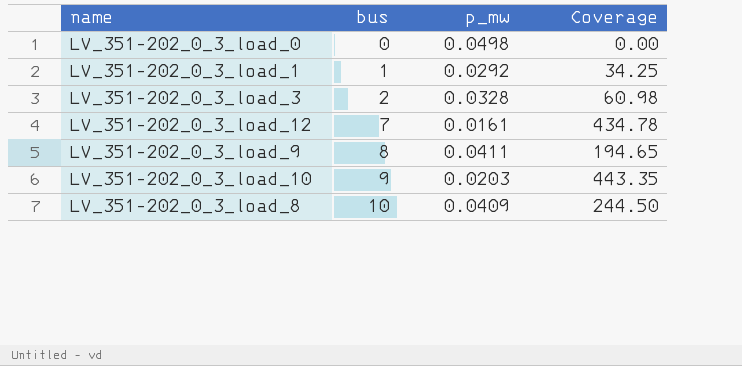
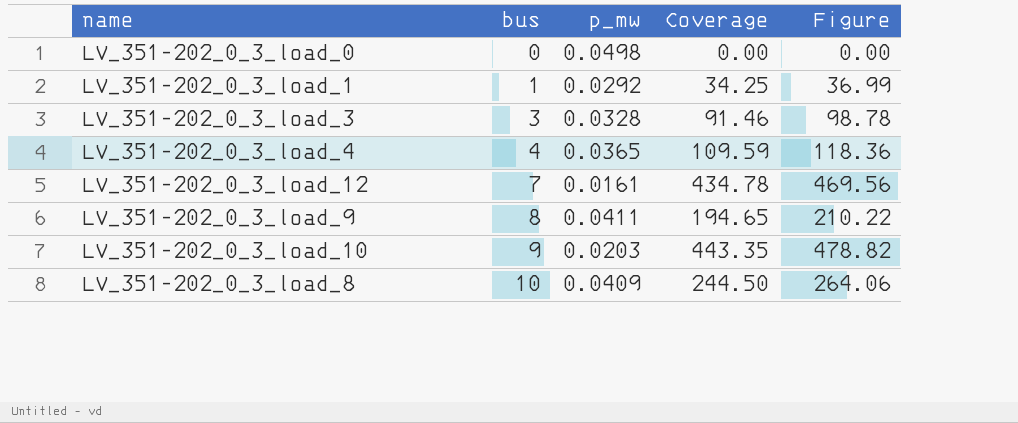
column Figure | formula: none -> [Coverage] * 1.08
LV_351-202_0_3_load_3 | bus: 2 -> 3
LV_351-202_0_3_load_3 | Coverage: 60.98 -> 91.46
row LV_351-202_0_3_load_4: none -> 4 | 0.0365 | 109.59 | 118.36

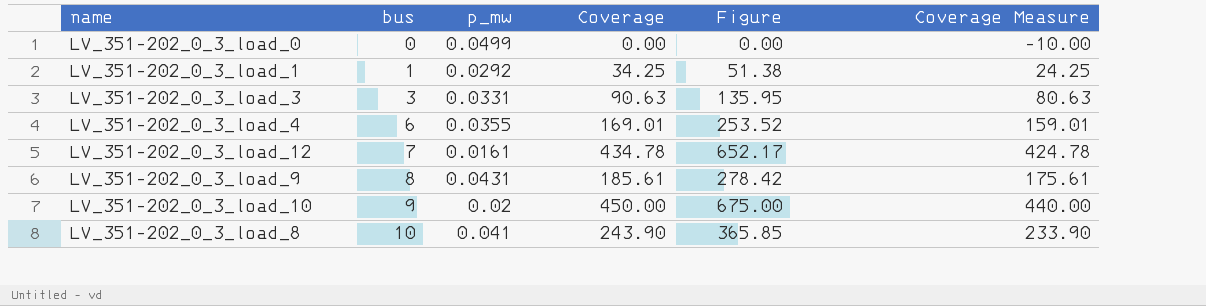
column Figure | formula: [Coverage] * 1.08 -> [Coverage] * 1.5
column Coverage Measure | formula: none -> [Coverage] - 10
LV_351-202_0_3_load_0 | p_mw: 0.0498 -> 0.0499
LV_351-202_0_3_load_3 | p_mw: 0.0328 -> 0.0331
LV_351-202_0_3_load_3 | Coverage: 91.46 -> 90.63
LV_351-202_0_3_load_4 | bus: 4 -> 6
LV_351-202_0_3_load_4 | p_mw: 0.0365 -> 0.0355
LV_351-202_0_3_load_4 | Coverage: 109.59 -> 169.01
LV_351-202_0_3_load_9 | p_mw: 0.0411 -> 0.0431
LV_351-202_0_3_load_9 | Coverage: 194.65 -> 185.61
LV_351-202_0_3_load_10 | p_mw: 0.0203 -> 0.02
LV_351-202_0_3_load_10 | Coverage: 443.35 -> 450.00
LV_351-202_0_3_load_8 | p_mw: 0.0409 -> 0.041
LV_351-202_0_3_load_8 | Coverage: 244.50 -> 243.90

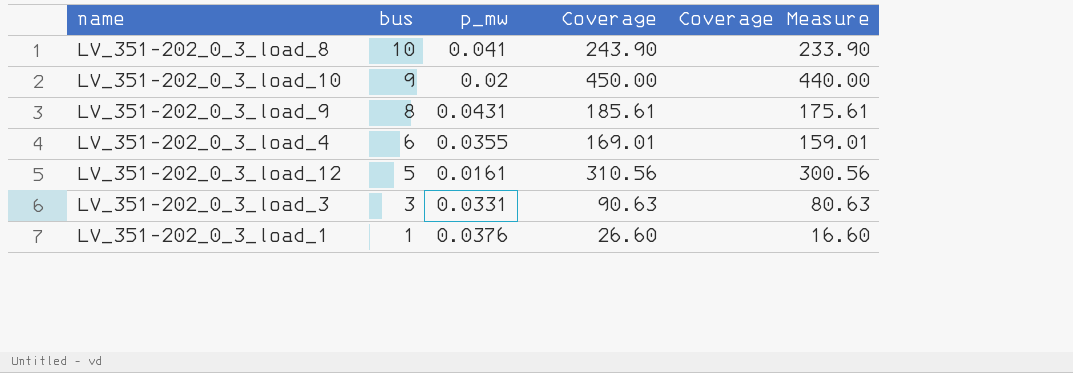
row order: bus ascending -> bus descending
column Figure | formula: [Coverage] * 1.5 -> none
row LV_351-202_0_3_load_0: 0 | 0.0499 | 0.00 | 0.00 | -10.00 -> none
LV_351-202_0_3_load_12 | bus: 7 -> 5
LV_351-202_0_3_load_12 | Coverage: 434.78 -> 310.56
LV_351-202_0_3_load_12 | Coverage Measure: 424.78 -> 300.56
LV_351-202_0_3_load_1 | p_mw: 0.0292 -> 0.0376
LV_351-202_0_3_load_1 | Coverage: 34.25 -> 26.60
LV_351-202_0_3_load_1 | Coverage Measure: 24.25 -> 16.60

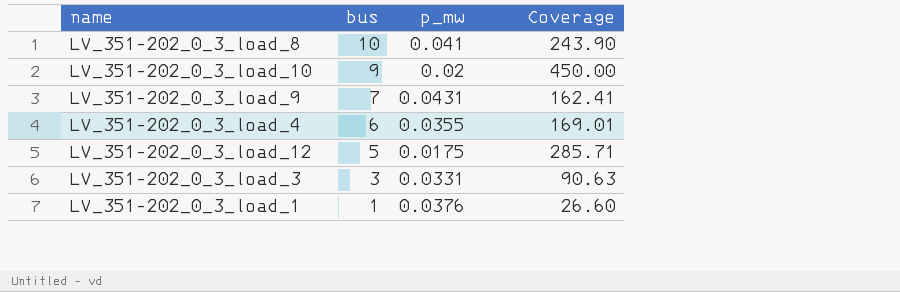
column Coverage Measure | formula: [Coverage] - 10 -> none
LV_351-202_0_3_load_9 | bus: 8 -> 7
LV_351-202_0_3_load_9 | Coverage: 185.61 -> 162.41
LV_351-202_0_3_load_12 | p_mw: 0.0161 -> 0.0175
LV_351-202_0_3_load_12 | Coverage: 310.56 -> 285.71

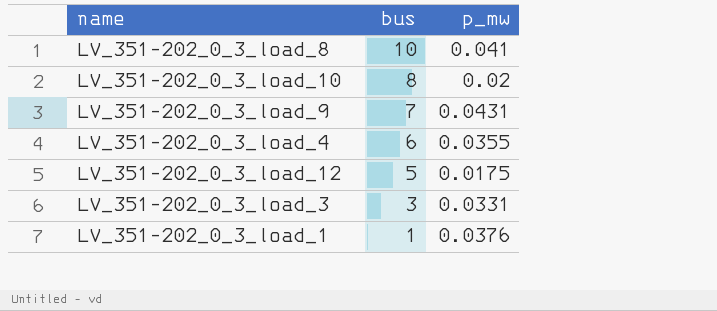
column Coverage | formula: [bus] / [p_mw] -> none
LV_351-202_0_3_load_10 | bus: 9 -> 8

